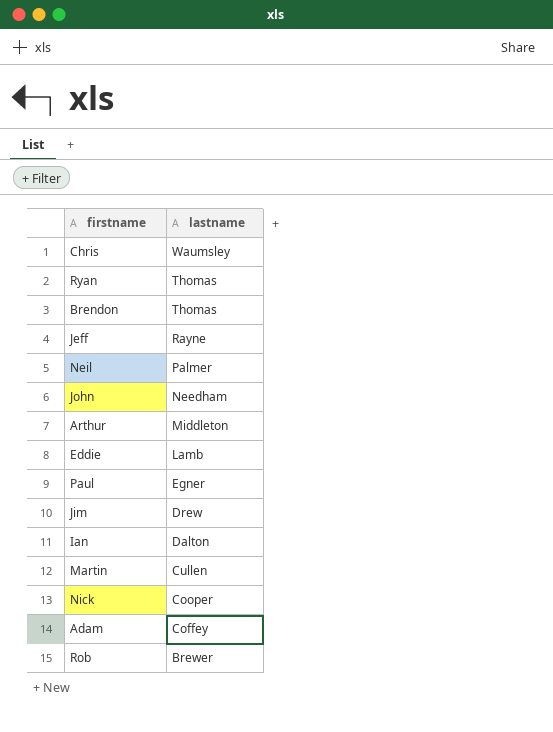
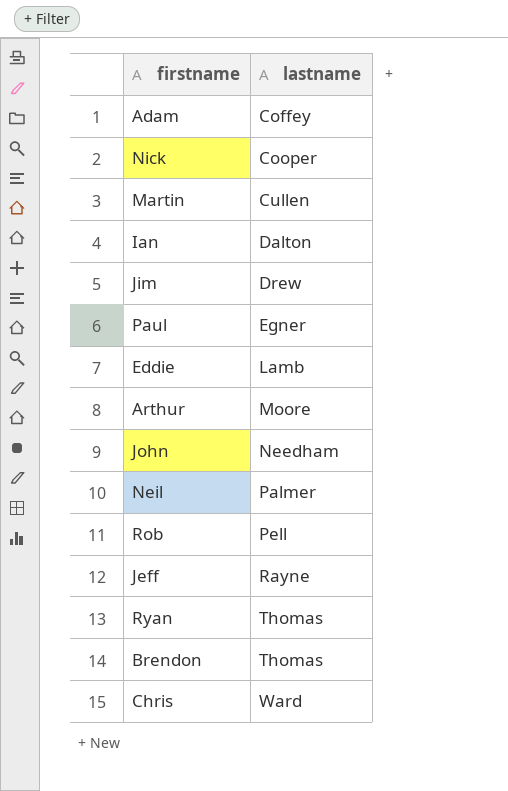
row order: lastname descending -> lastname ascending
Arthur | lastname: Middleton -> Moore
Rob | lastname: Brewer -> Pell
Chris | lastname: Waumsley -> Ward

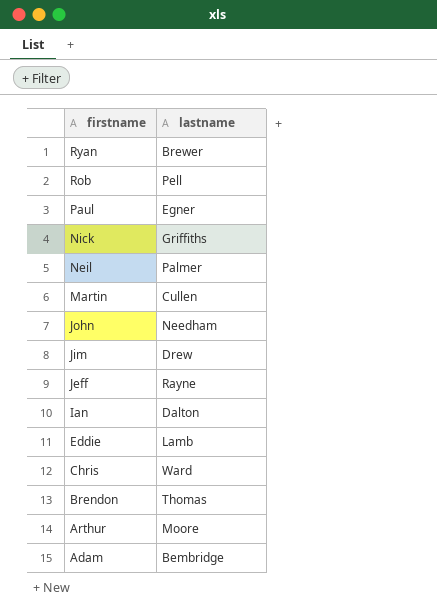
row order: lastname ascending -> firstname descending
Ryan | lastname: Thomas -> Brewer
Nick | lastname: Cooper -> Griffiths
Adam | lastname: Coffey -> Bembridge

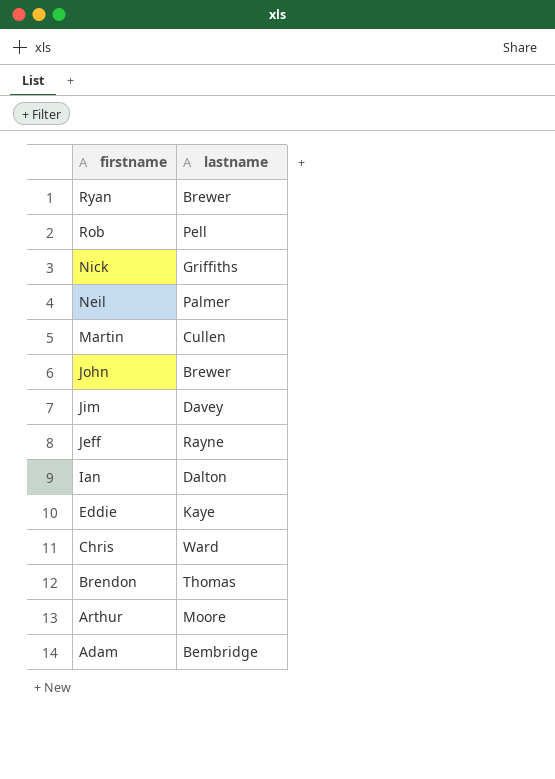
row Paul: Egner -> none
John | lastname: Needham -> Brewer
Jim | lastname: Drew -> Davey
Eddie | lastname: Lamb -> Kaye

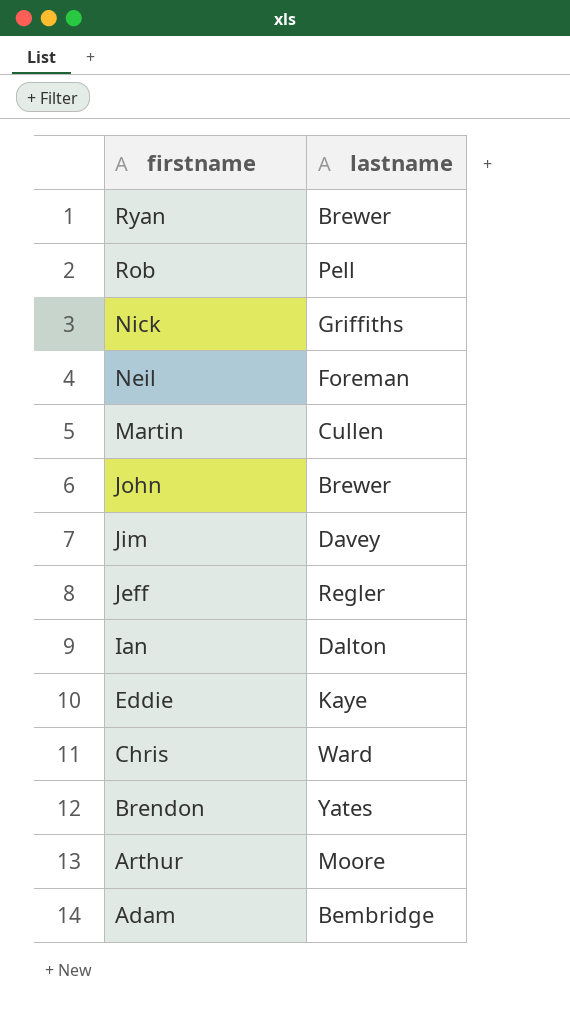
Neil | lastname: Palmer -> Foreman
Jeff | lastname: Rayne -> Regler
Brendon | lastname: Thomas -> Yates

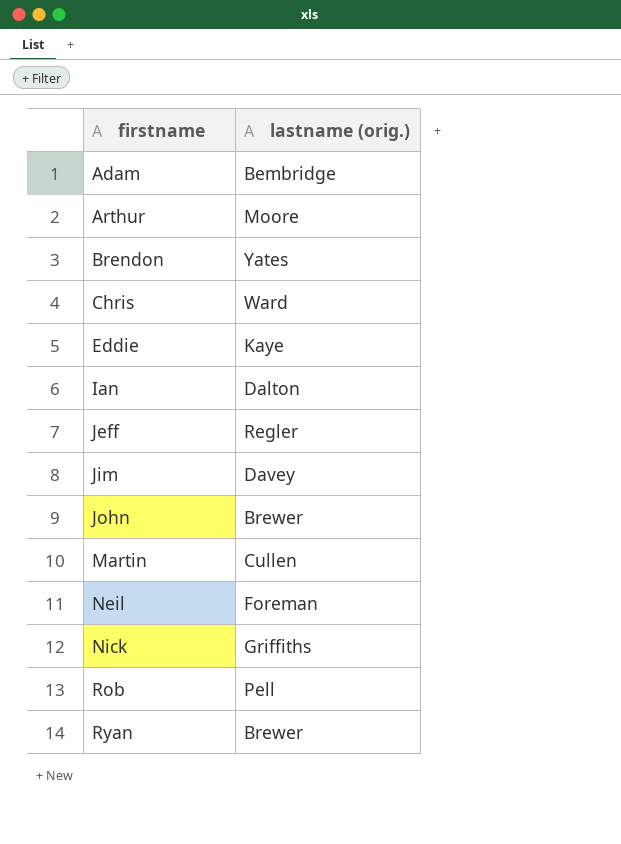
row order: firstname descending -> firstname ascending
column name: lastname -> lastname (orig.)

